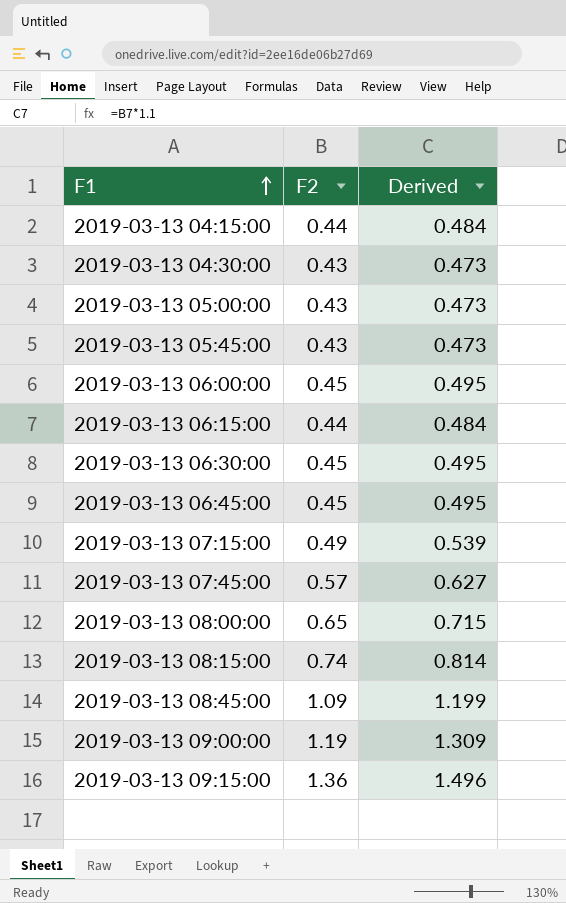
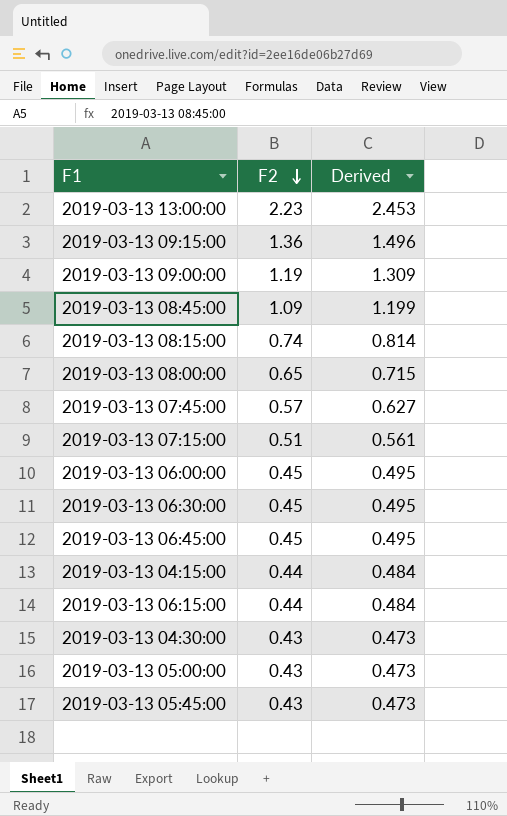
row order: F1 ascending -> F2 descending
row 2019-03-13 13:00:00: none -> 2.23 | 2.453
2019-03-13 07:15:00 | F2: 0.49 -> 0.51
2019-03-13 07:15:00 | Derived: 0.539 -> 0.561

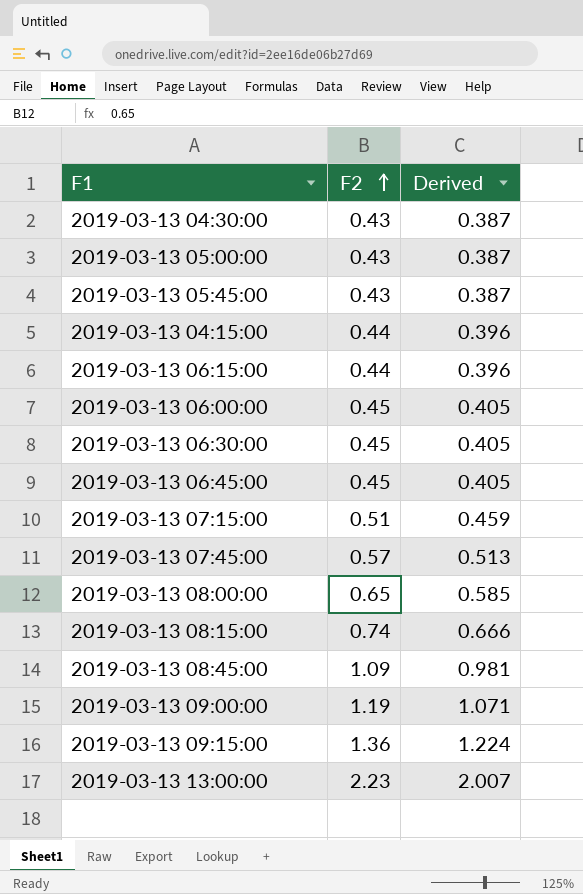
row order: F2 descending -> F2 ascending
column Derived | formula: [F2] * 1.1 -> [F2] * 0.9

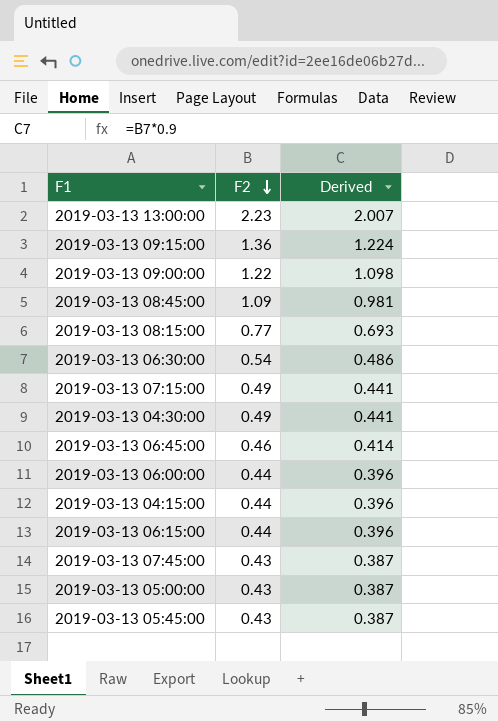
row order: F2 ascending -> F2 descending
row 2019-03-13 08:00:00: 0.65 | 0.585 -> none
2019-03-13 09:00:00 | F2: 1.19 -> 1.22
2019-03-13 09:00:00 | Derived: 1.071 -> 1.098
2019-03-13 08:15:00 | F2: 0.74 -> 0.77
2019-03-13 08:15:00 | Derived: 0.666 -> 0.693
2019-03-13 06:30:00 | F2: 0.45 -> 0.54
2019-03-13 06:30:00 | Derived: 0.405 -> 0.486
2019-03-13 07:15:00 | F2: 0.51 -> 0.49
2019-03-13 07:15:00 | Derived: 0.459 -> 0.441
2019-03-13 04:30:00 | F2: 0.43 -> 0.49
2019-03-13 04:30:00 | Derived: 0.387 -> 0.441
2019-03-13 06:45:00 | F2: 0.45 -> 0.46
2019-03-13 06:45:00 | Derived: 0.405 -> 0.414
2019-03-13 06:00:00 | F2: 0.45 -> 0.44
2019-03-13 06:00:00 | Derived: 0.405 -> 0.396
2019-03-13 07:45:00 | F2: 0.57 -> 0.43
2019-03-13 07:45:00 | Derived: 0.513 -> 0.387

